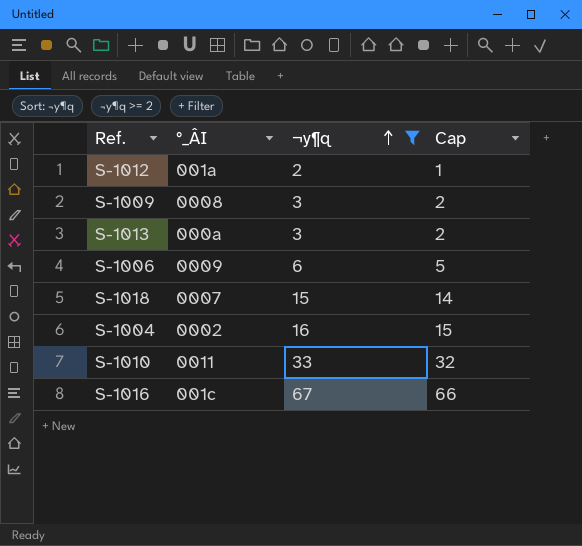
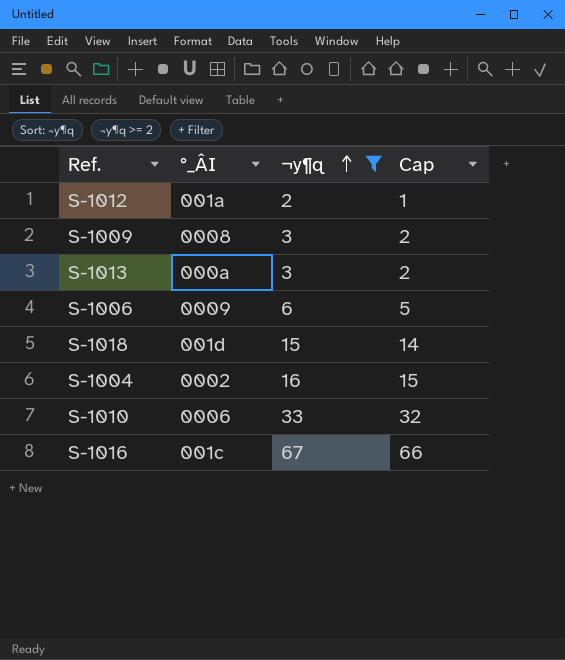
S-1018 | °_ÂI: 0007 -> 001d
S-1010 | °_ÂI: 0011 -> 0006

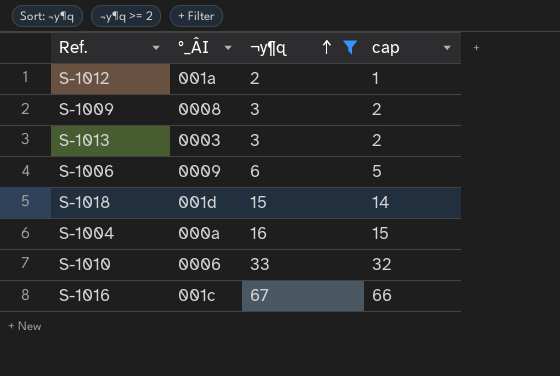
column name: Cap -> cap
S-1013 | °_ÂI: 000a -> 0003
S-1004 | °_ÂI: 0002 -> 000a

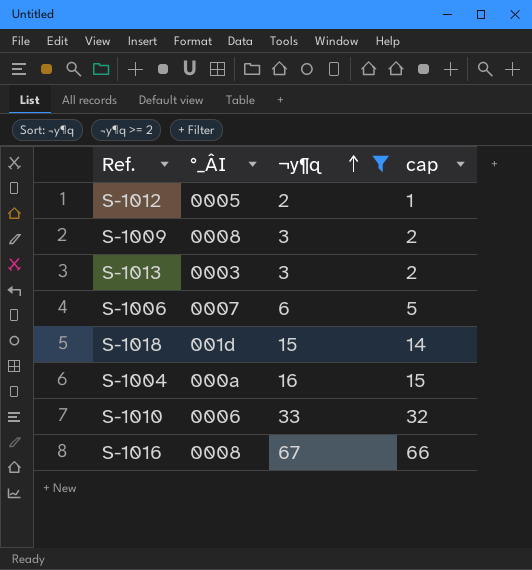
S-1012 | °_ÂI: 001a -> 0005
S-1006 | °_ÂI: 0009 -> 0007
S-1016 | °_ÂI: 001c -> 0008

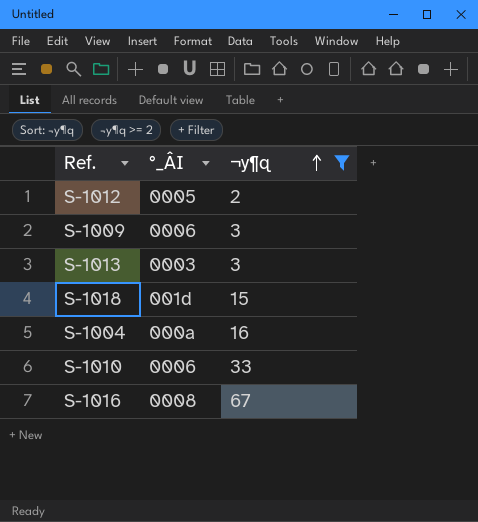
column cap | formula: [¬y¶q] - 1 -> none
row S-1006: 0007 | 6 | 5 -> none
S-1009 | °_ÂI: 0008 -> 0006

